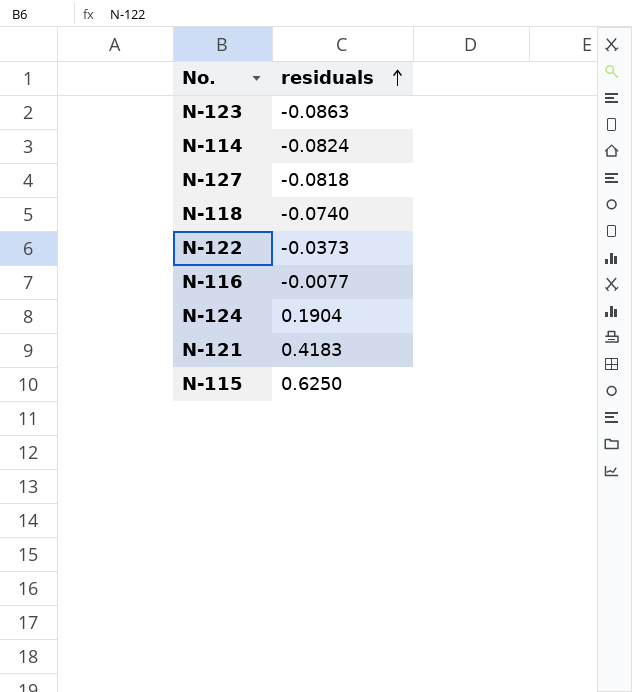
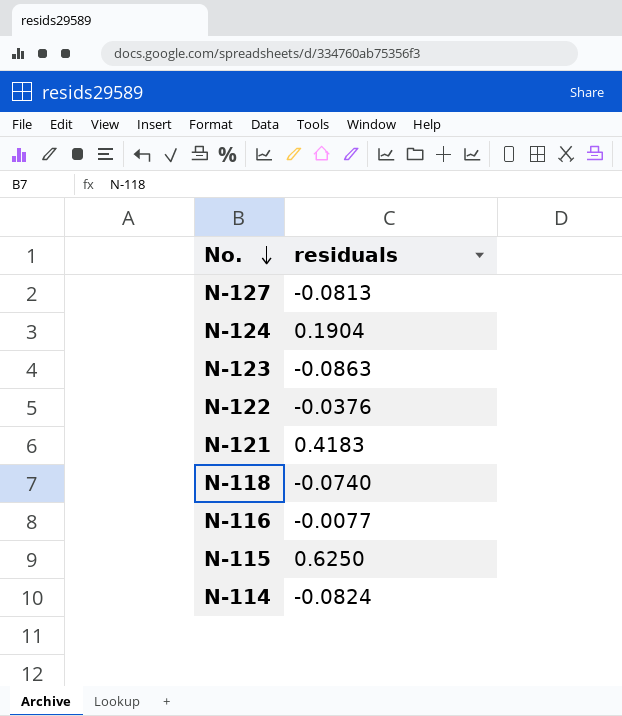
row order: residuals ascending -> No. descending
N-127 | residuals: -0.0818 -> -0.0813
N-122 | residuals: -0.0373 -> -0.0376

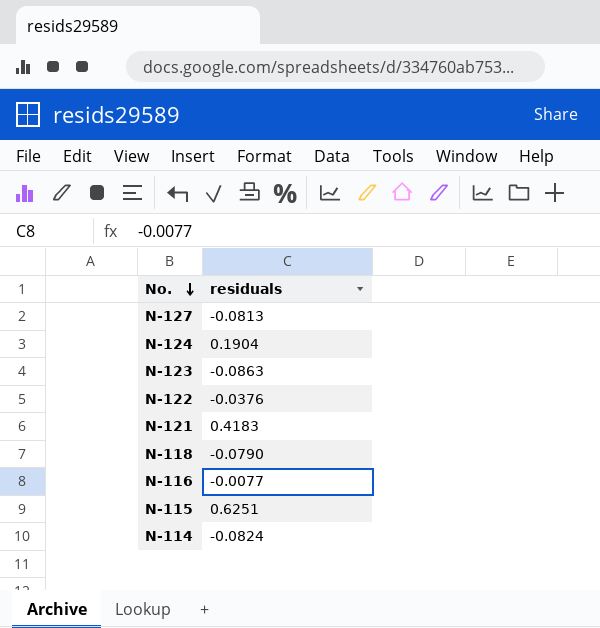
N-118 | residuals: -0.0740 -> -0.0790
N-115 | residuals: 0.6250 -> 0.6251

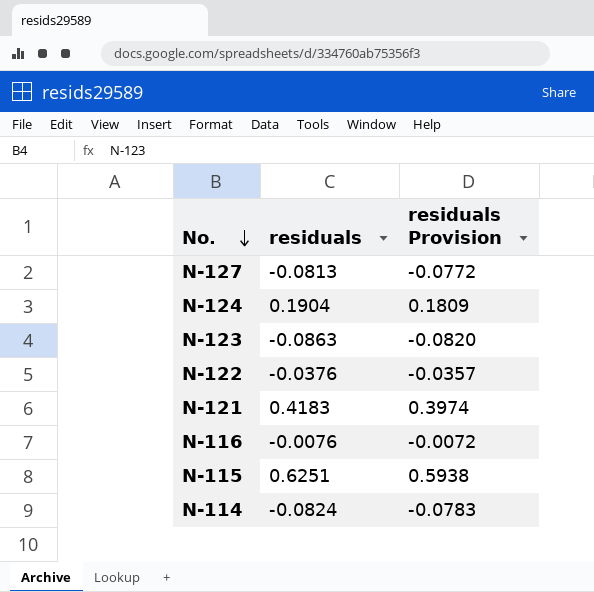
column residuals Provision | formula: none -> [residuals] * 0.95
row N-118: -0.0790 -> none
N-116 | residuals: -0.0077 -> -0.0076

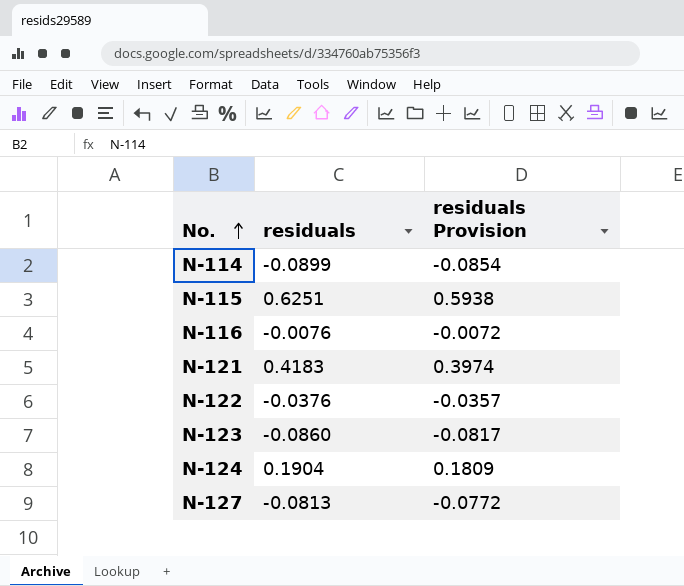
row order: No. descending -> No. ascending
N-114 | residuals: -0.0824 -> -0.0899
N-114 | residuals Provision: -0.0783 -> -0.0854
N-123 | residuals: -0.0863 -> -0.0860
N-123 | residuals Provision: -0.0820 -> -0.0817

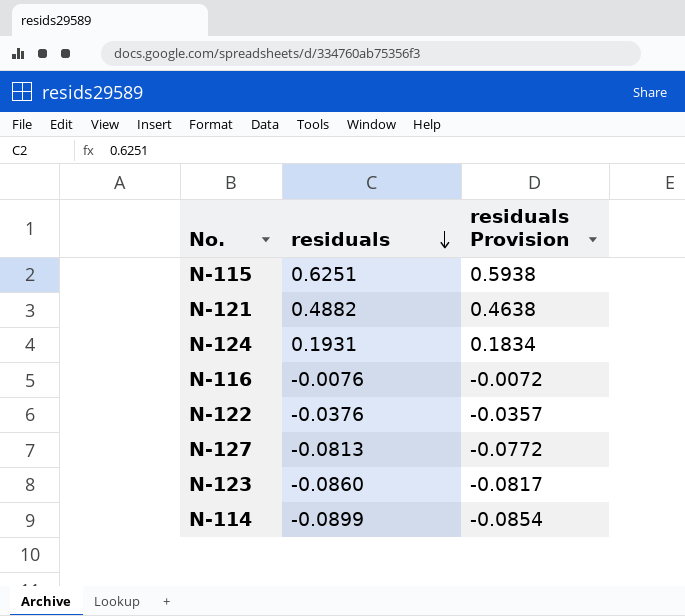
row order: No. ascending -> residuals descending
N-121 | residuals: 0.4183 -> 0.4882
N-121 | residuals Provision: 0.3974 -> 0.4638
N-124 | residuals: 0.1904 -> 0.1931
N-124 | residuals Provision: 0.1809 -> 0.1834

